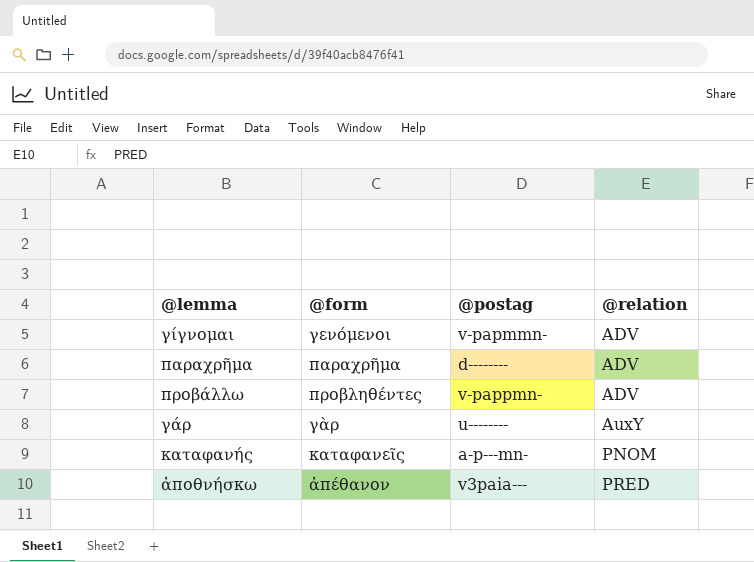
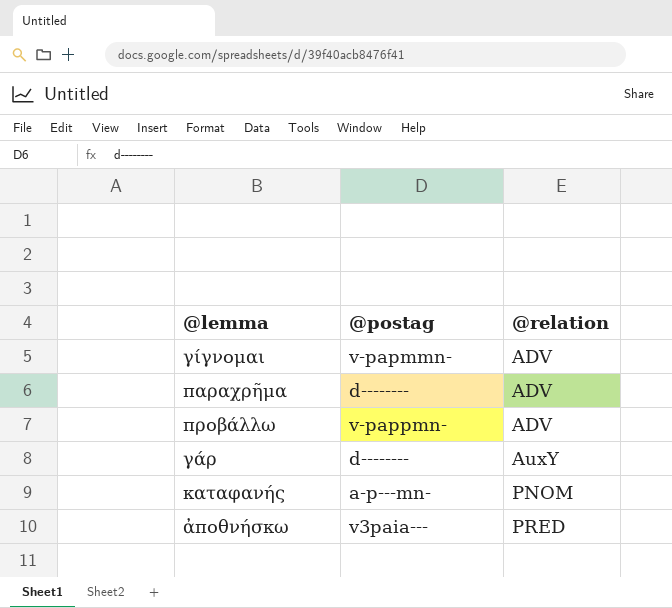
column @form | position: 2 -> none
γάρ | @postag: u-------- -> d--------

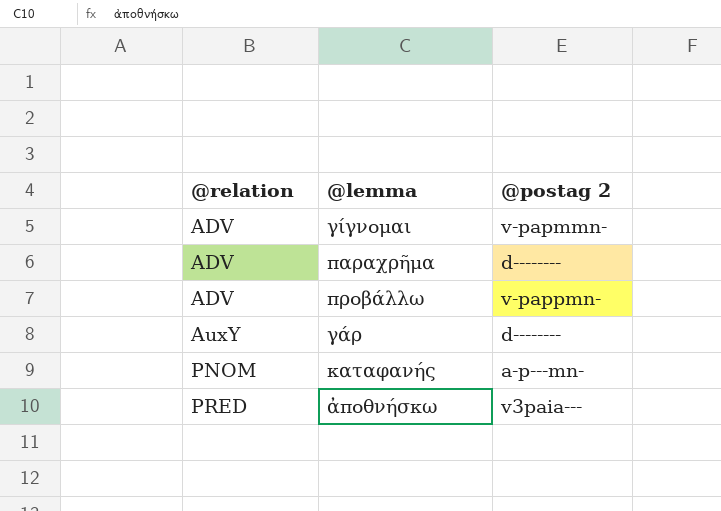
column @relation | position: 3 -> 1
column name: @postag -> @postag 2

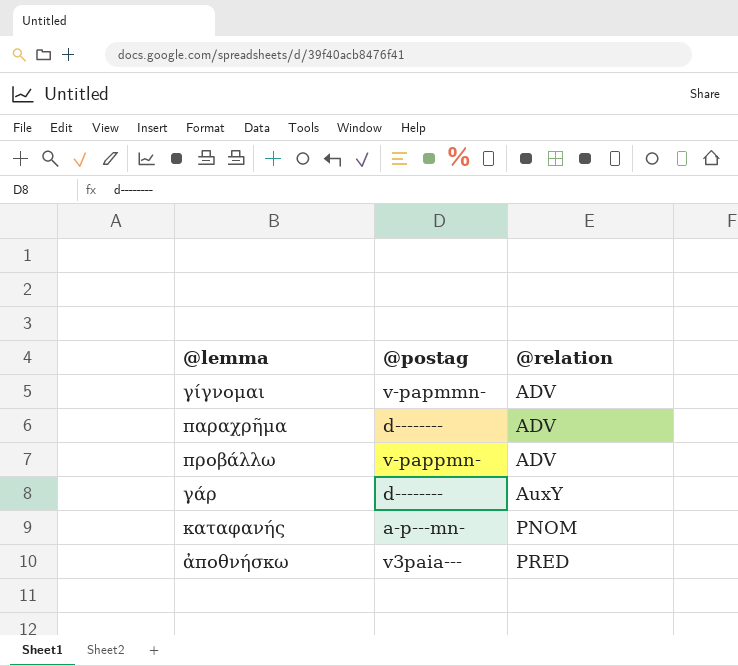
column name: @postag 2 -> @postag
column @relation | position: 1 -> 3

